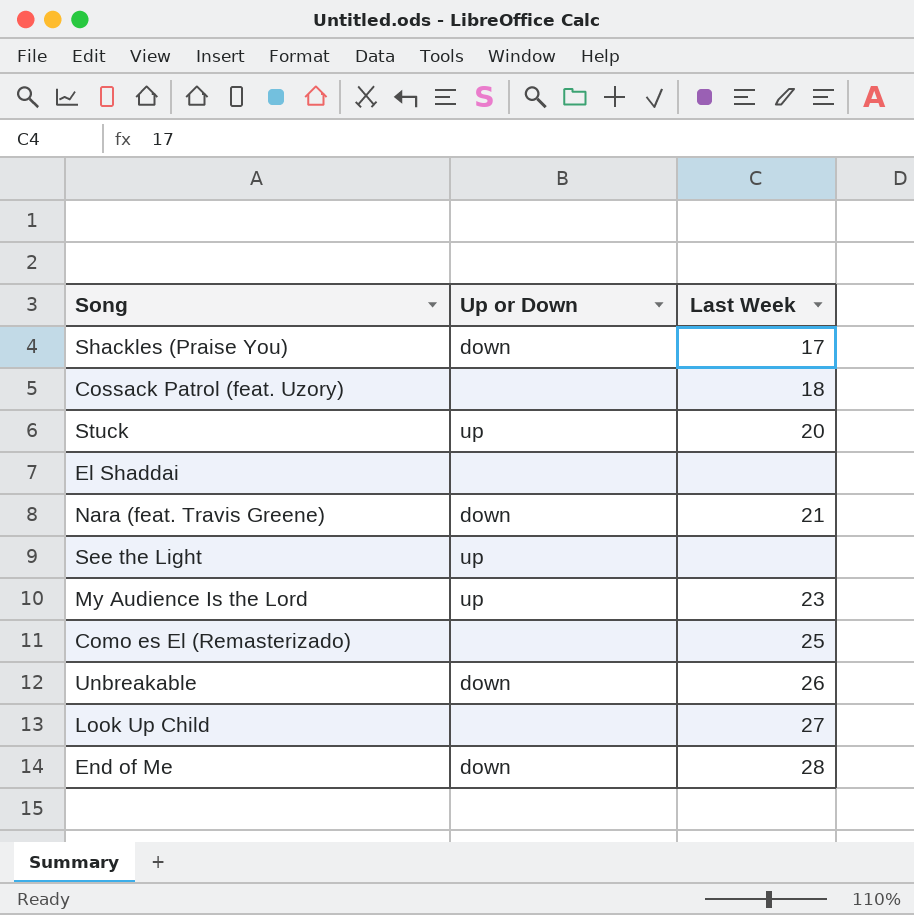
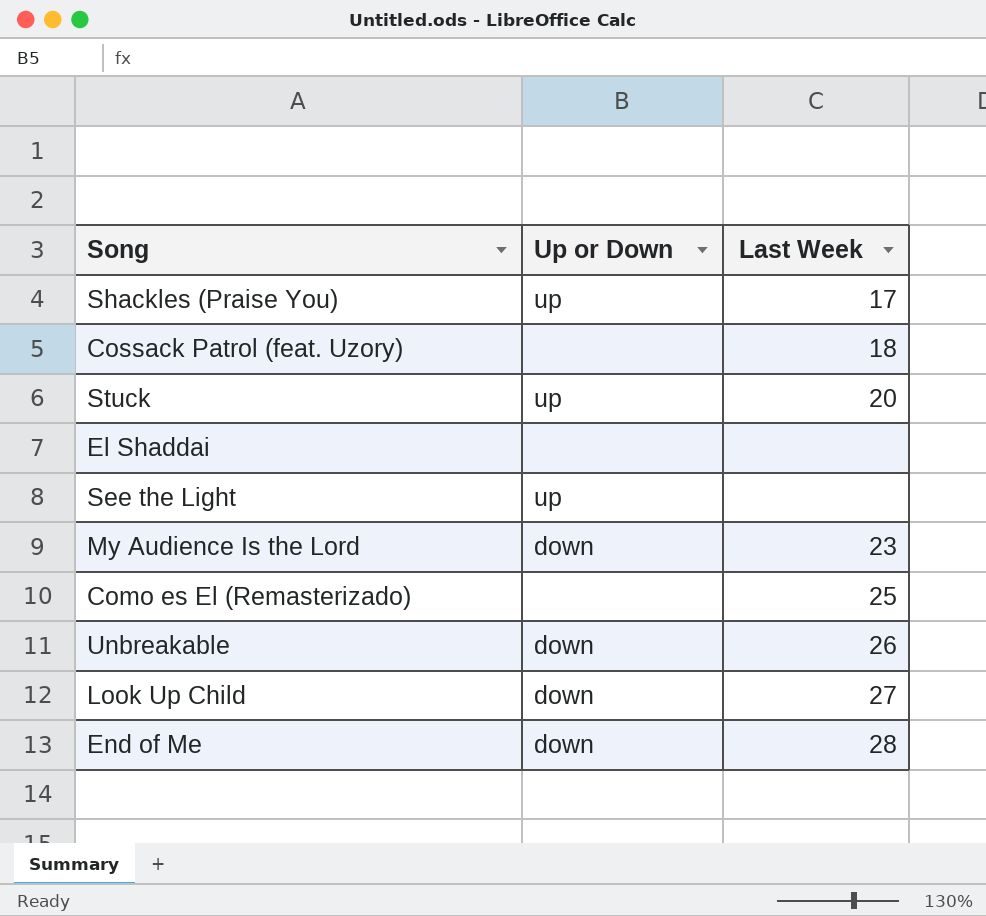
row Nara (feat. Travis Greene): down | 21 -> none
Shackles (Praise You) | Up or Down: down -> up
My Audience Is the Lord | Up or Down: up -> down
Look Up Child | Up or Down: none -> down

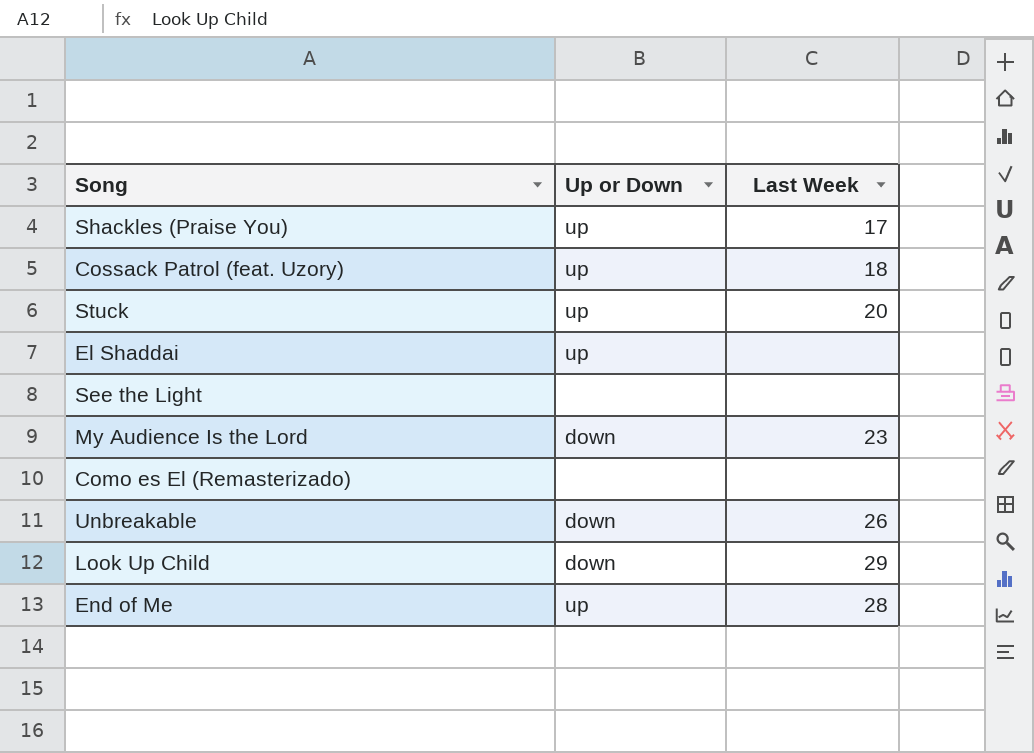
Cossack Patrol (feat. Uzory) | Up or Down: none -> up
El Shaddai | Up or Down: none -> up
See the Light | Up or Down: up -> none
Como es El (Remasterizado) | Last Week: 25 -> none
Look Up Child | Last Week: 27 -> 29
End of Me | Up or Down: down -> up

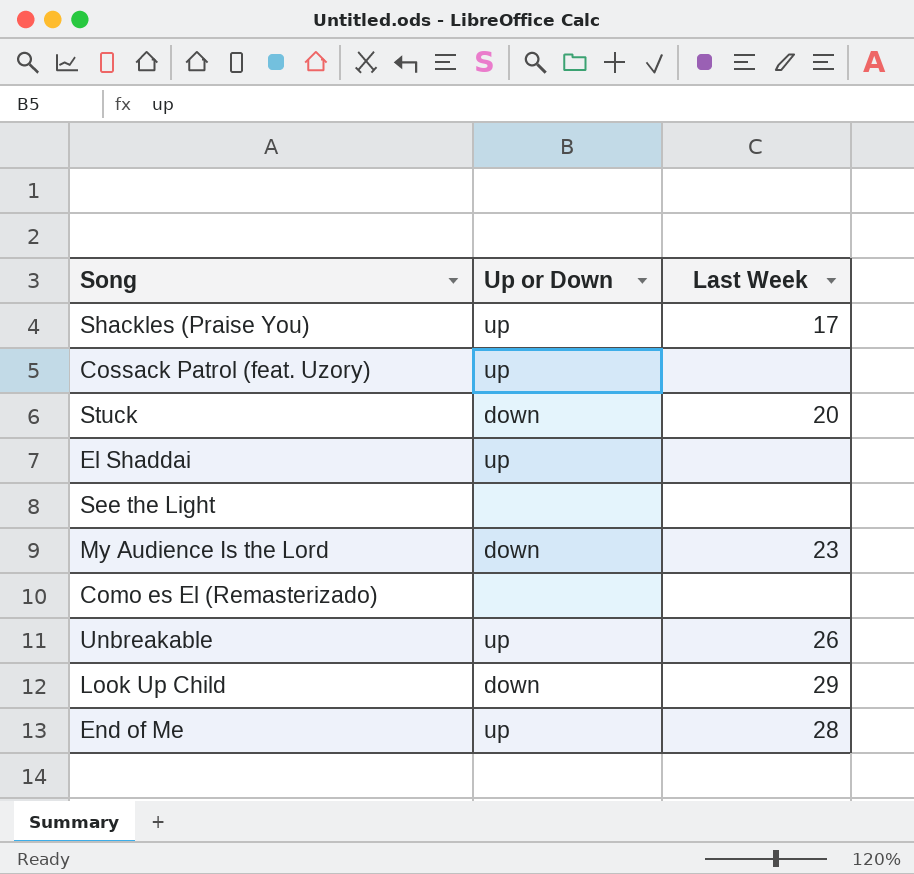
Cossack Patrol (feat. Uzory) | Last Week: 18 -> none
Stuck | Up or Down: up -> down
Unbreakable | Up or Down: down -> up

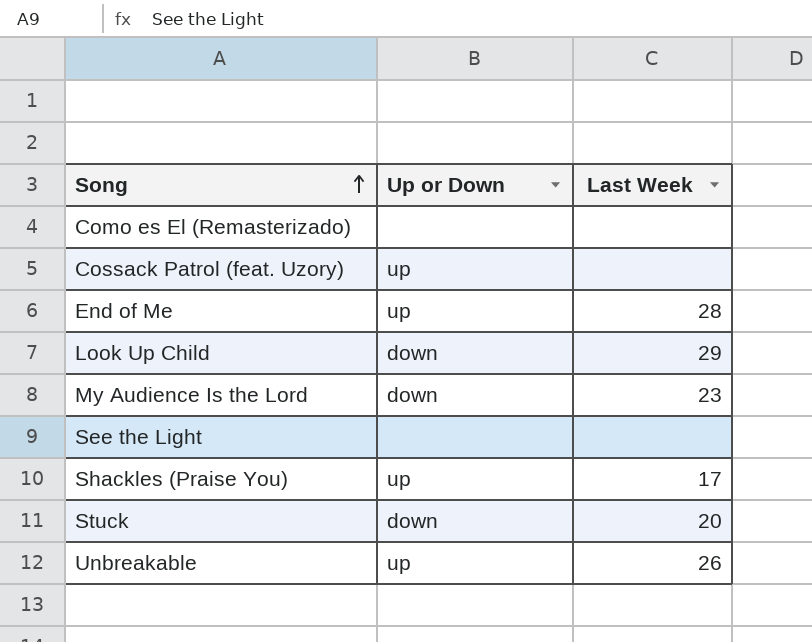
row order: none -> Song ascending
row El Shaddai: up | none -> none

